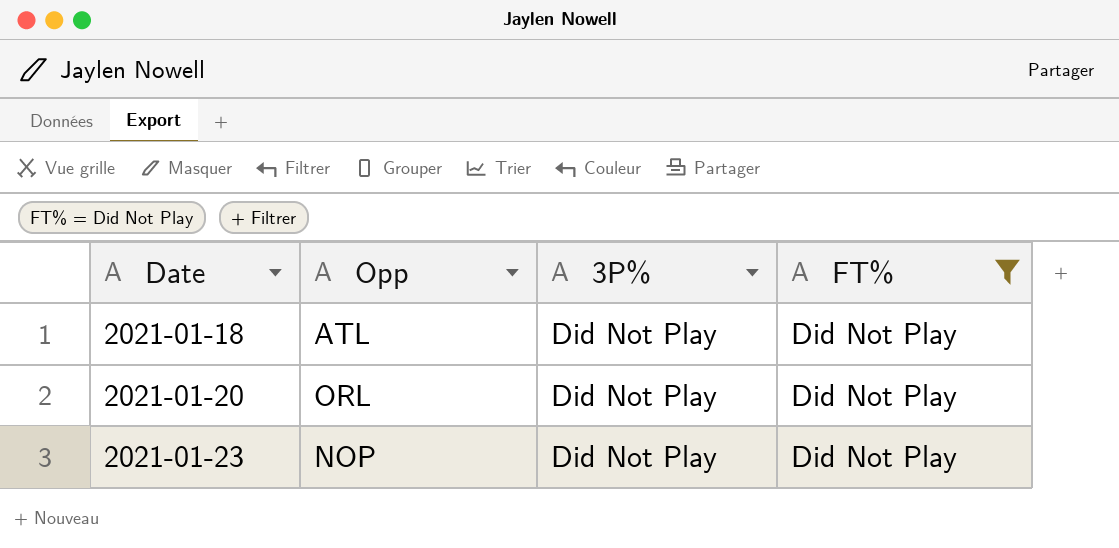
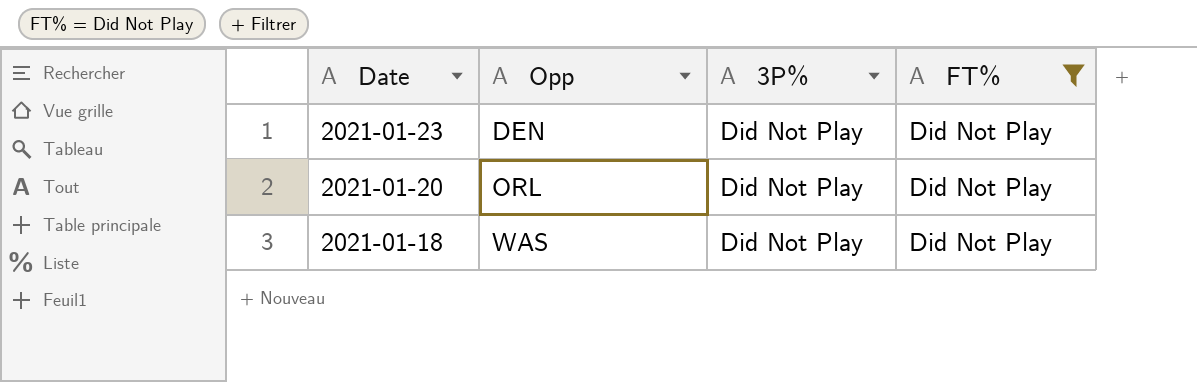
row order: Date ascending -> Date descending
2021-01-23 | Opp: NOP -> DEN
2021-01-18 | Opp: ATL -> WAS

